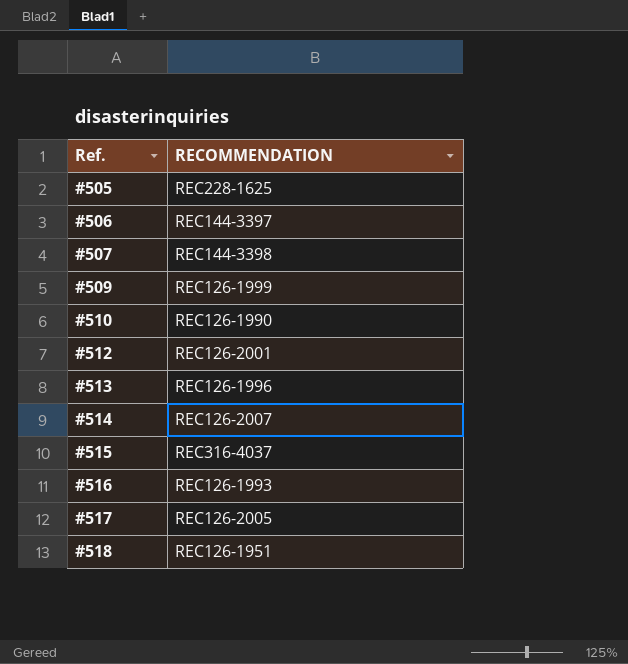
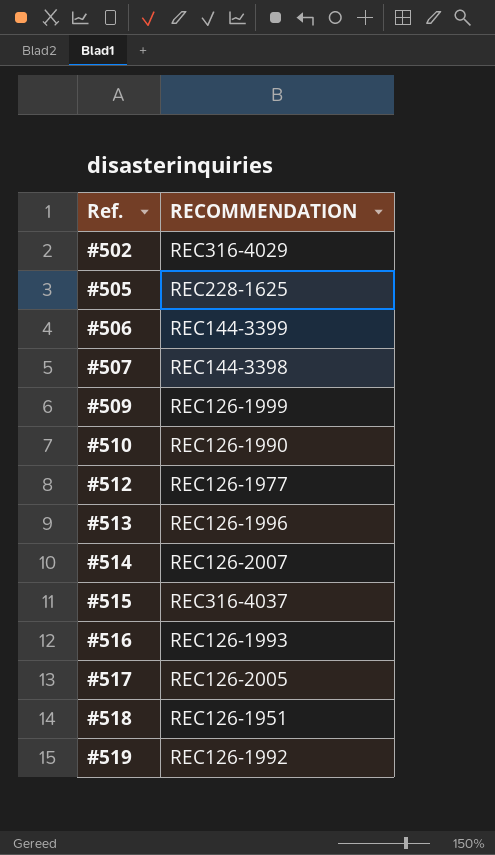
row #502: none -> REC316-4029
#506 | RECOMMENDATION: REC144-3397 -> REC144-3399
#512 | RECOMMENDATION: REC126-2001 -> REC126-1977
row #519: none -> REC126-1992

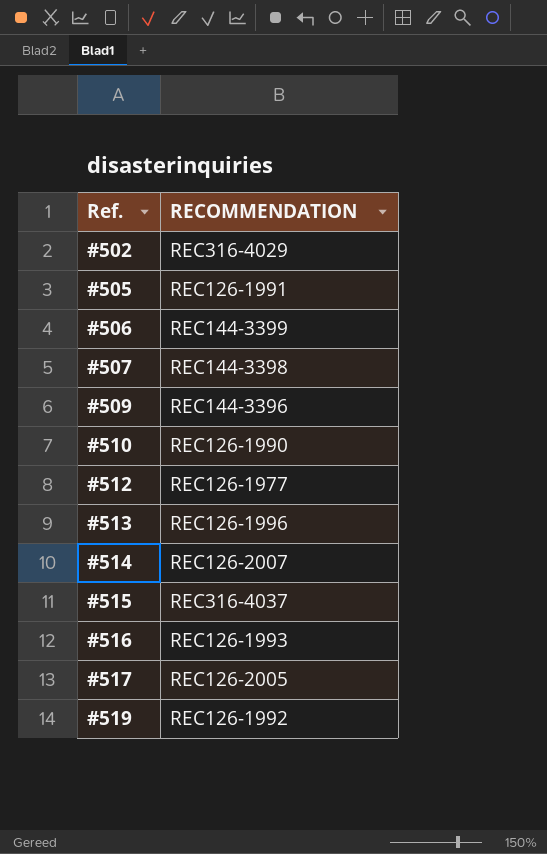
row #518: REC126-1951 -> none
#505 | RECOMMENDATION: REC228-1625 -> REC126-1991
#509 | RECOMMENDATION: REC126-1999 -> REC144-3396

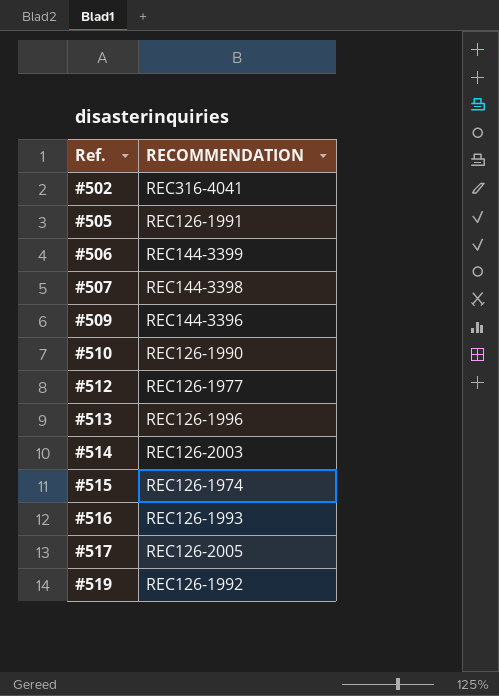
#502 | RECOMMENDATION: REC316-4029 -> REC316-4041
#514 | RECOMMENDATION: REC126-2007 -> REC126-2003
#515 | RECOMMENDATION: REC316-4037 -> REC126-1974

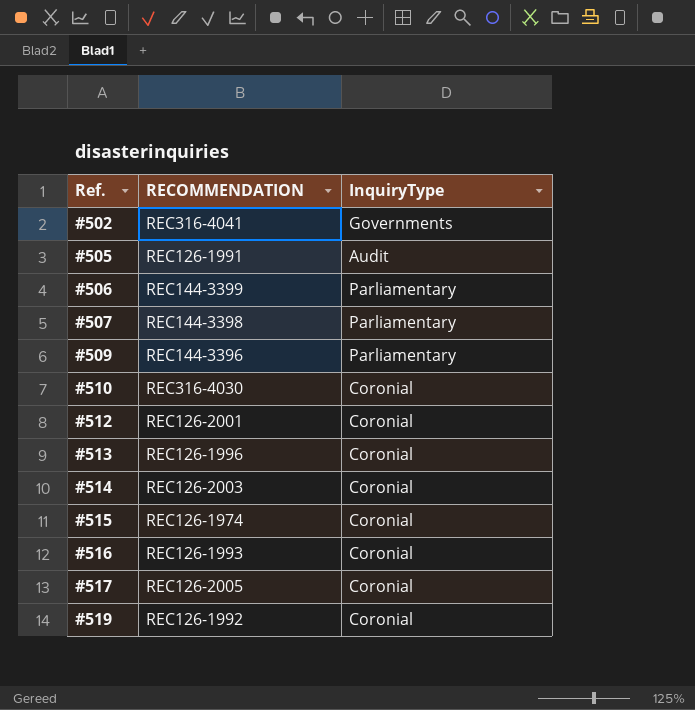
column InquiryType | position: none -> 3
#510 | RECOMMENDATION: REC126-1990 -> REC316-4030
#512 | RECOMMENDATION: REC126-1977 -> REC126-2001

